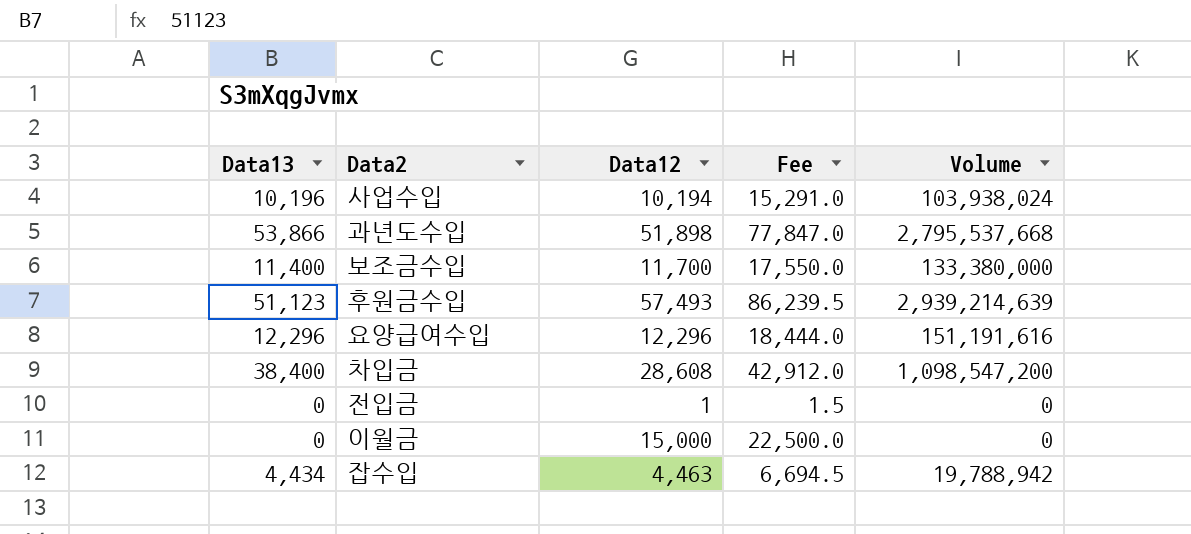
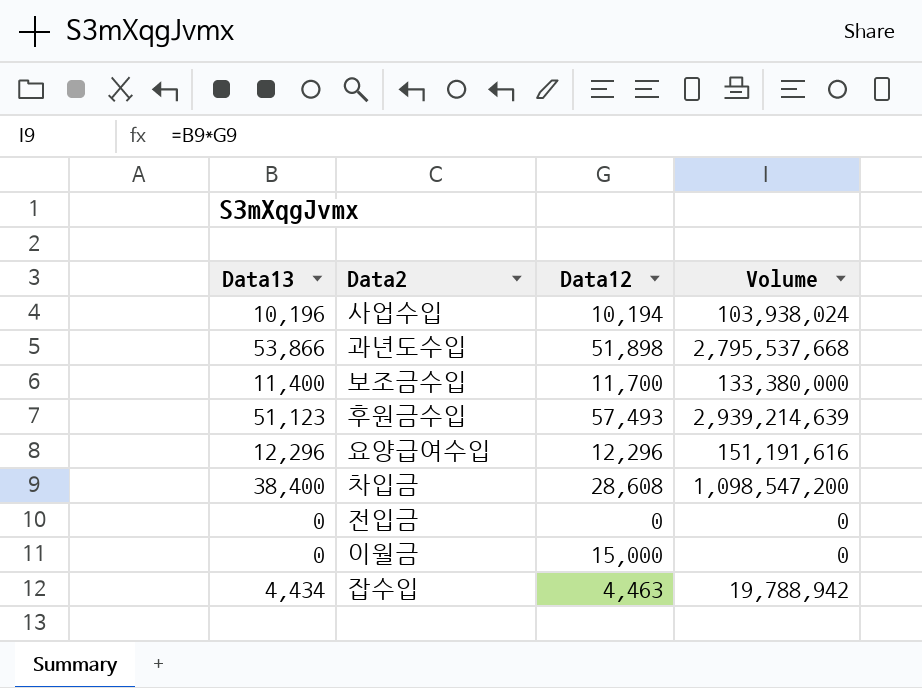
column Fee | formula: [Data12] * 1.5 -> none
전입금 | Data12: 1 -> 0

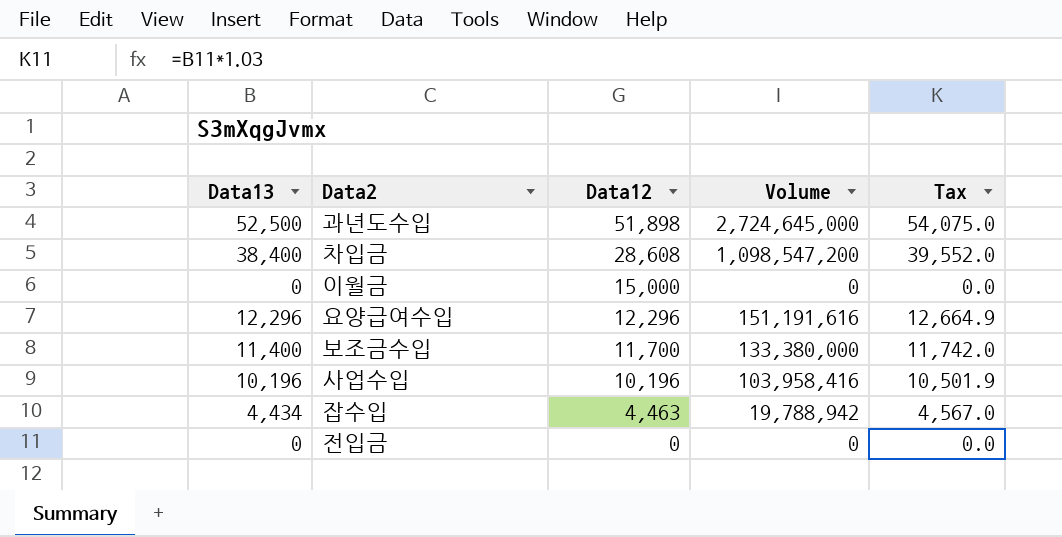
row order: none -> Data12 descending
column Tax | formula: none -> [Data13] * 1.03
row 후원금수입: 51,123 | 57,493 | 2,939,214,639 -> none
과년도수입 | Data13: 53,866 -> 52,500
과년도수입 | Volume: 2,795,537,668 -> 2,724,645,000
사업수입 | Data12: 10,194 -> 10,196
사업수입 | Volume: 103,938,024 -> 103,958,416

